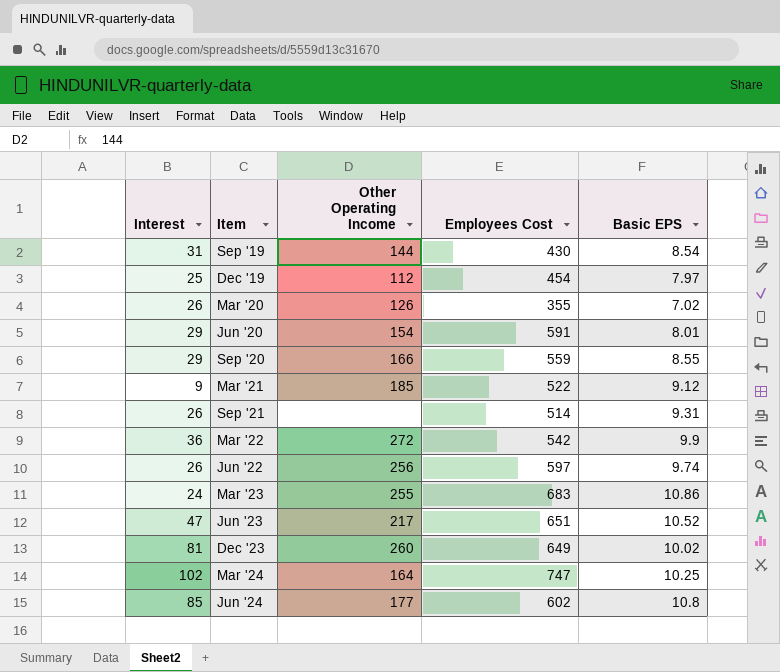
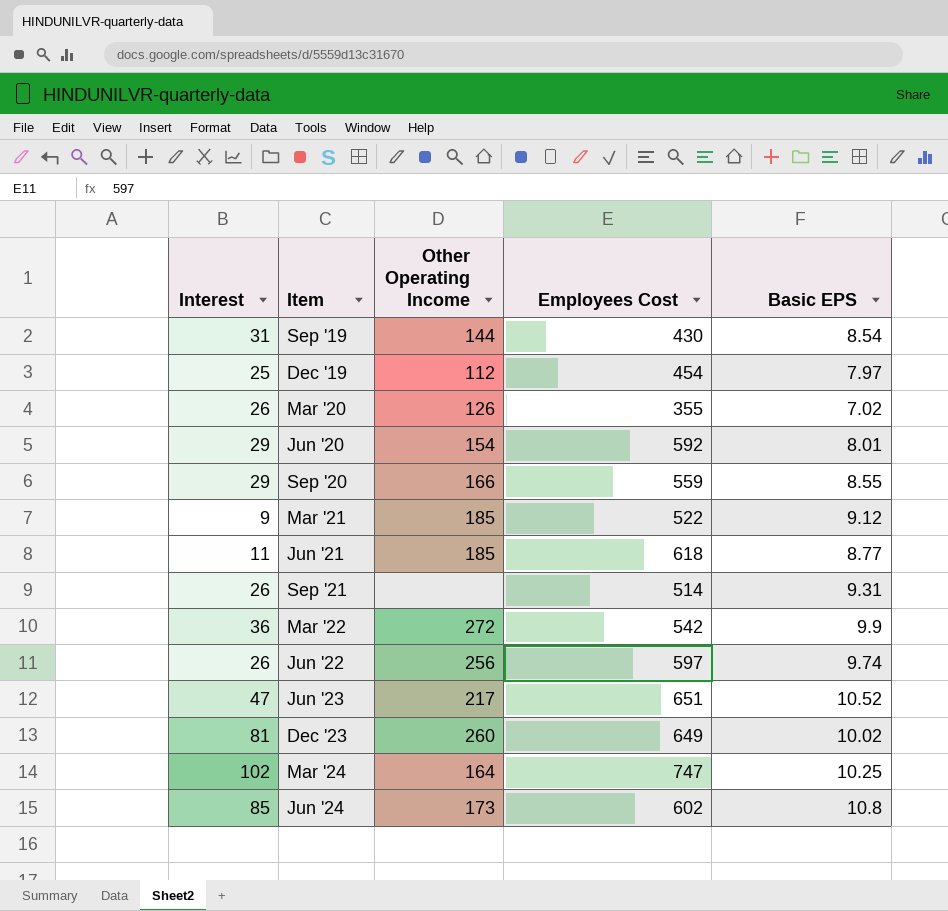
row Mar '23: 24 | 255 | 683 | 10.86 -> none
Jun '20 | Employees Cost: 591 -> 592
row Jun '21: none -> 11 | 185 | 618 | 8.77
Jun '24 | Other Operating Income: 177 -> 173

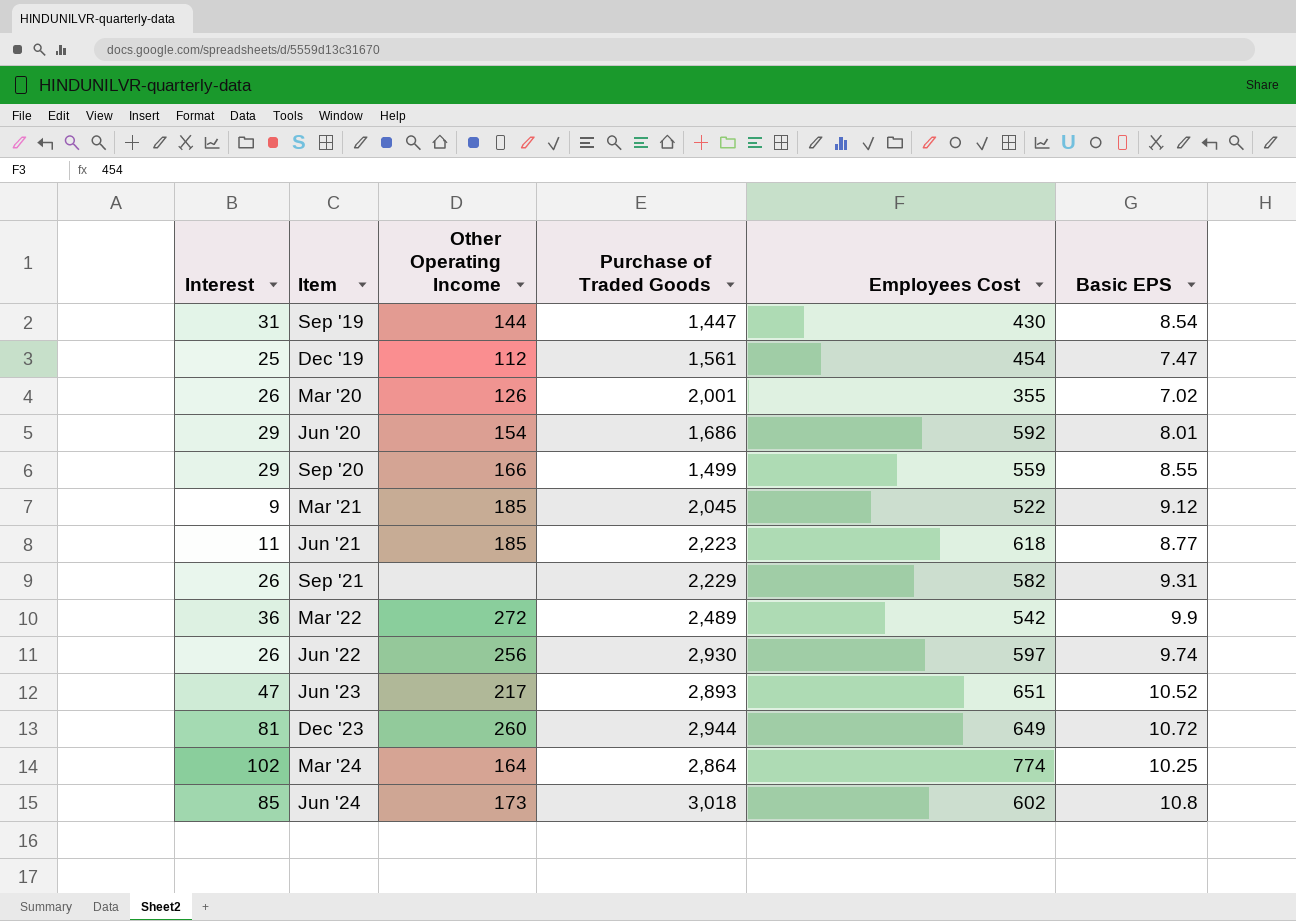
column Purchase of Traded Goods | position: none -> 4
Dec '19 | Basic EPS: 7.97 -> 7.47
Sep '21 | Employees Cost: 514 -> 582
Dec '23 | Basic EPS: 10.02 -> 10.72
Mar '24 | Employees Cost: 747 -> 774

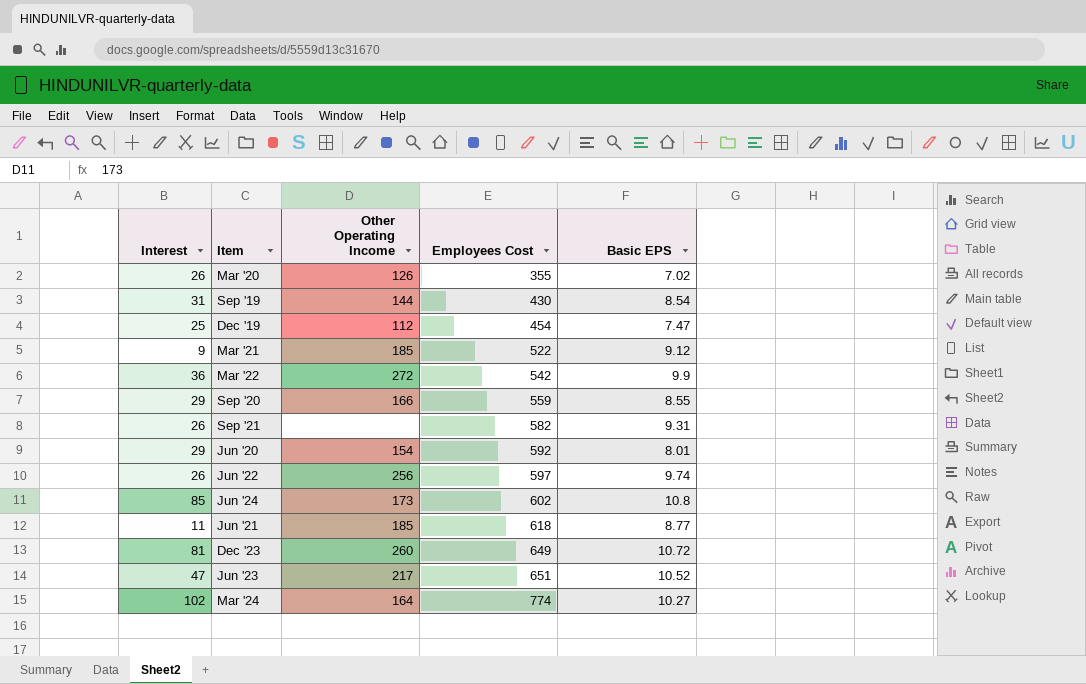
row order: Item ascending -> Employees Cost ascending
column Purchase of Traded Goods | position: 4 -> none
Mar '24 | Basic EPS: 10.25 -> 10.27

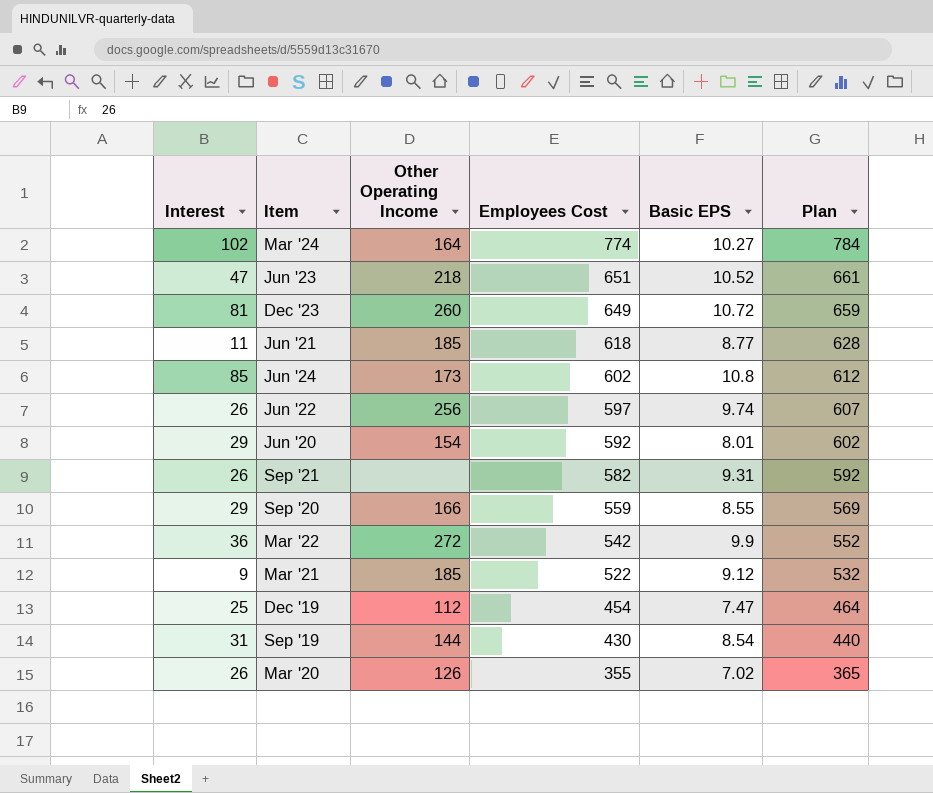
row order: Employees Cost ascending -> Employees Cost descending
column Plan | formula: none -> [Employees Cost] + 10
Jun '23 | Other Operating Income: 217 -> 218

